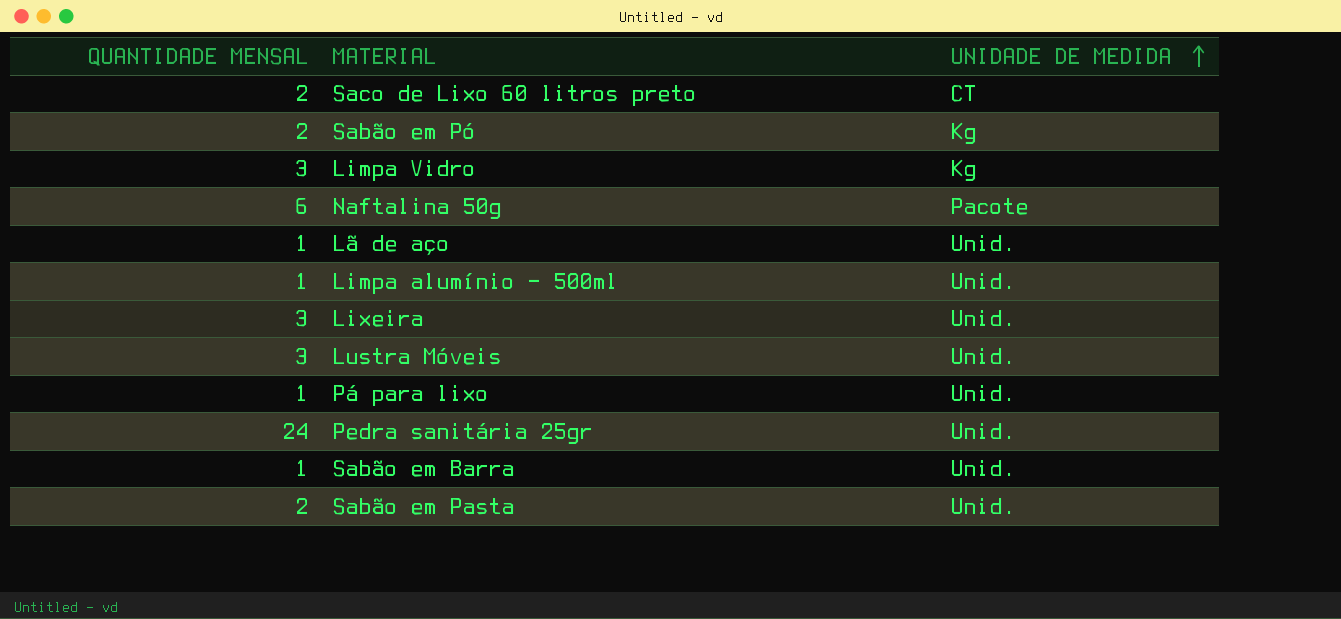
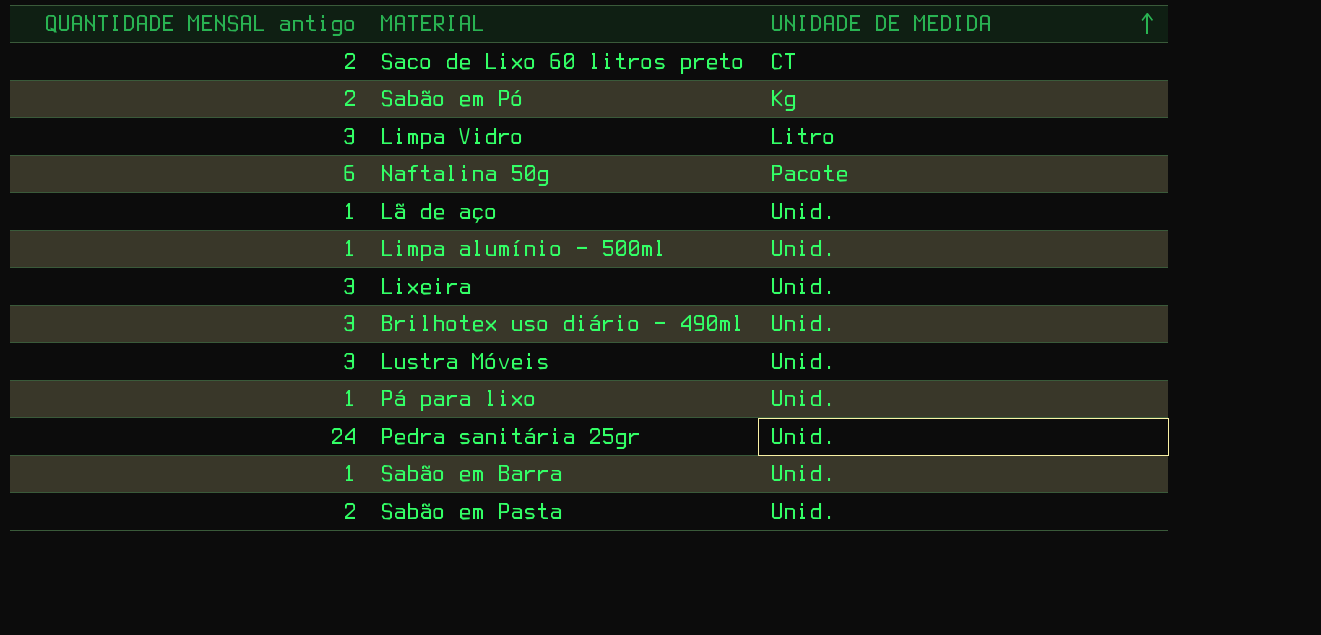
column name: QUANTIDADE MENSAL -> QUANTIDADE MENSAL antigo
Limpa Vidro | UNIDADE DE MEDIDA: Kg -> Litro
row Brilhotex uso diário – 490ml: none -> 3 | Unid.

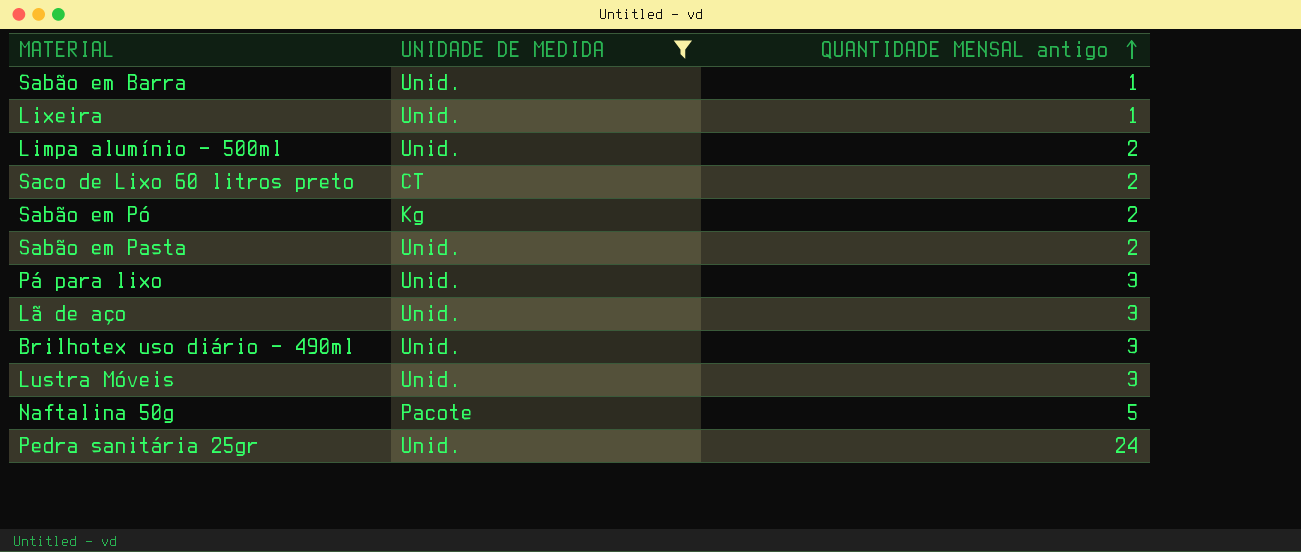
filter: none -> UNIDADE DE MEDIDA != Litro
row order: UNIDADE DE MEDIDA ascending -> QUANTIDADE MENSAL antigo ascending
column QUANTIDADE MENSAL antigo | position: 1 -> 3
Lixeira | QUANTIDADE MENSAL antigo: 3 -> 1
Limpa alumínio – 500ml | QUANTIDADE MENSAL antigo: 1 -> 2
Pá para lixo | QUANTIDADE MENSAL antigo: 1 -> 3
Lã de aço | QUANTIDADE MENSAL antigo: 1 -> 3
Naftalina 50g | QUANTIDADE MENSAL antigo: 6 -> 5

